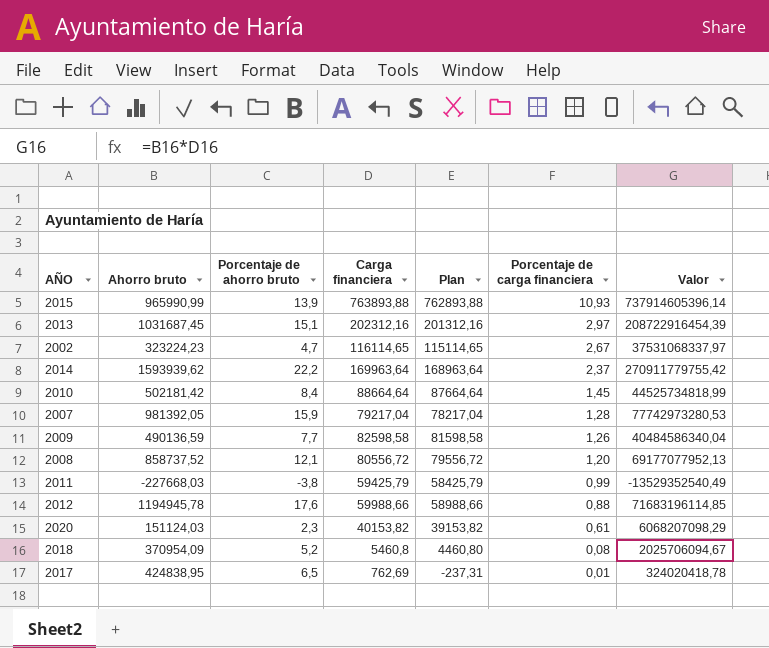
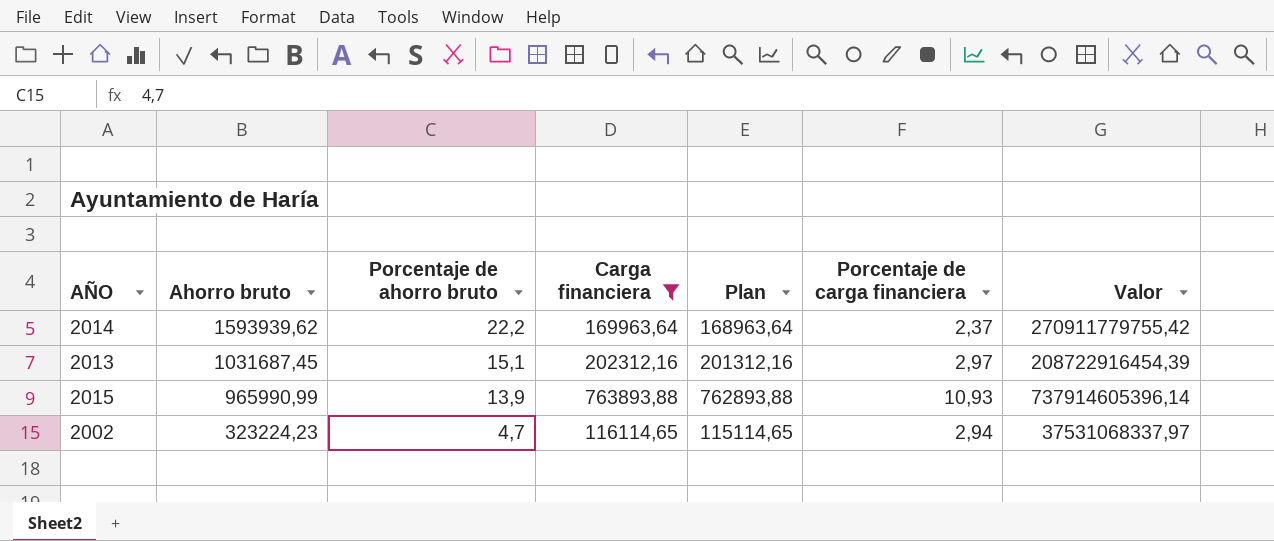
filter: none -> Carga financiera >= 116114,65
row order: Porcentaje de carga financiera descending -> Ahorro bruto descending
2002 | Porcentaje de carga financiera: 2,67 -> 2,94

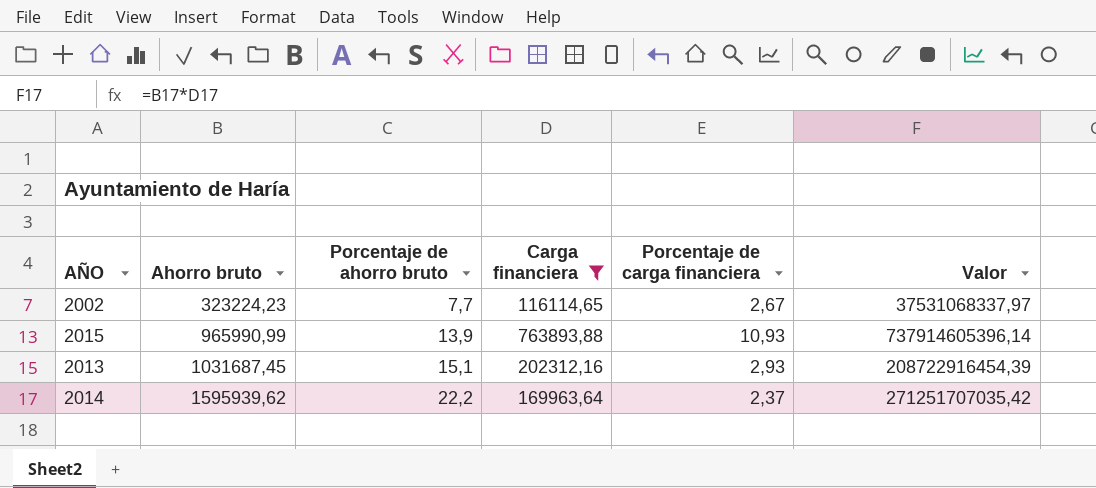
row order: Ahorro bruto descending -> Ahorro bruto ascending
column Plan | formula: [Carga financiera] - 1000 -> none
2002 | Porcentaje de ahorro bruto: 4,7 -> 7,7
2002 | Porcentaje de carga financiera: 2,94 -> 2,67
2013 | Porcentaje de carga financiera: 2,97 -> 2,93
2014 | Ahorro bruto: 1593939,62 -> 1595939,62
2014 | Valor: 270911779755,42 -> 271251707035,42

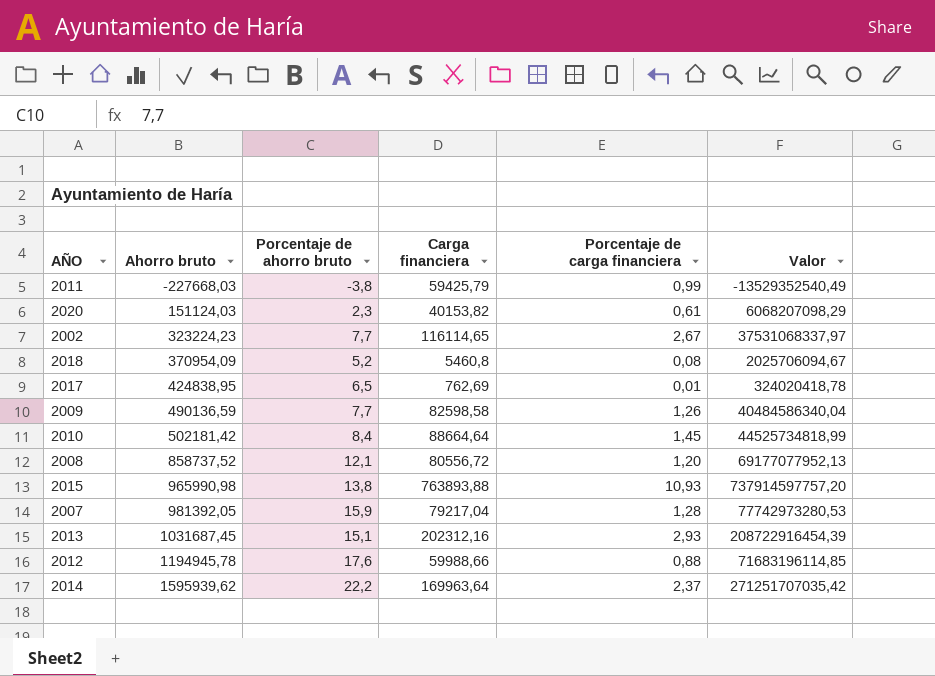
filter: Carga financiera >= 116114,65 -> none
2015 | Ahorro bruto: 965990,99 -> 965990,98
2015 | Porcentaje de ahorro bruto: 13,9 -> 13,8
2015 | Valor: 737914605396,14 -> 737914597757,20

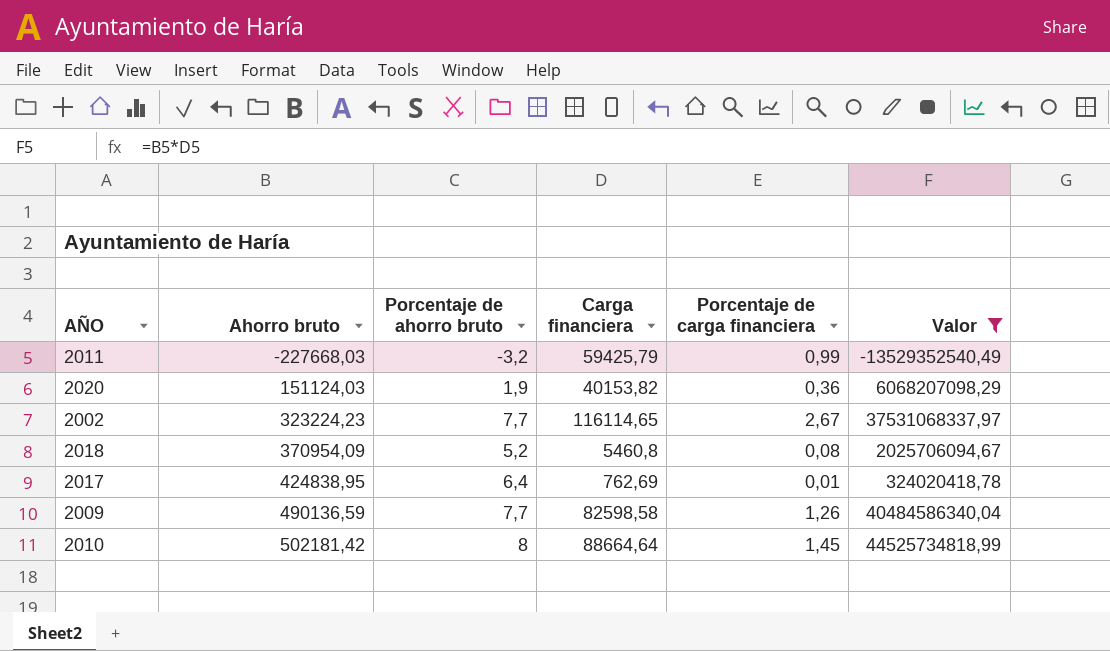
filter: none -> Valor <= 44525734818,99
2011 | Porcentaje de ahorro bruto: -3,8 -> -3,2
2020 | Porcentaje de ahorro bruto: 2,3 -> 1,9
2020 | Porcentaje de carga financiera: 0,61 -> 0,36
2017 | Porcentaje de ahorro bruto: 6,5 -> 6,4
2010 | Porcentaje de ahorro bruto: 8,4 -> 8

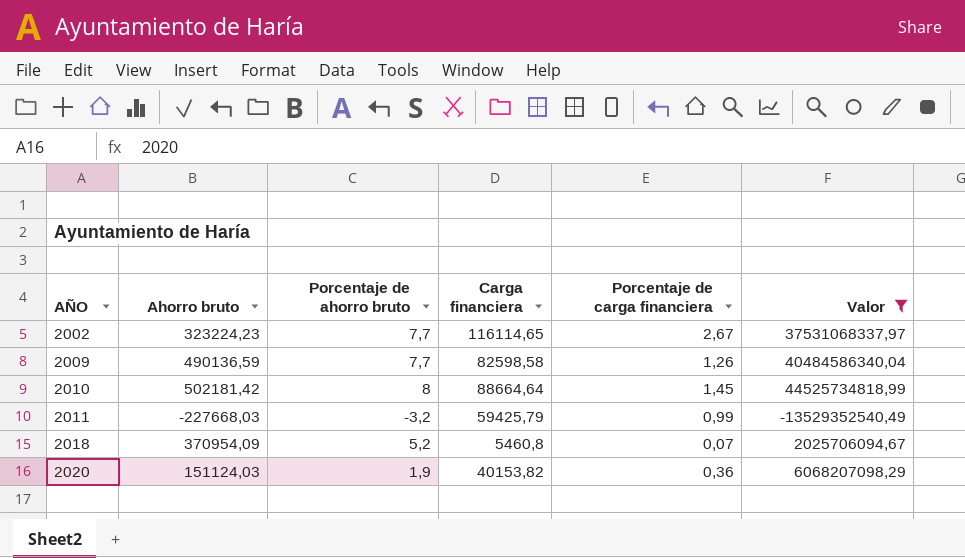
row order: Ahorro bruto ascending -> AÑO ascending
row 2017: 424838,95 | 6,4 | 762,69 | 0,01 | 324020418,78 -> none
2018 | Porcentaje de carga financiera: 0,08 -> 0,07

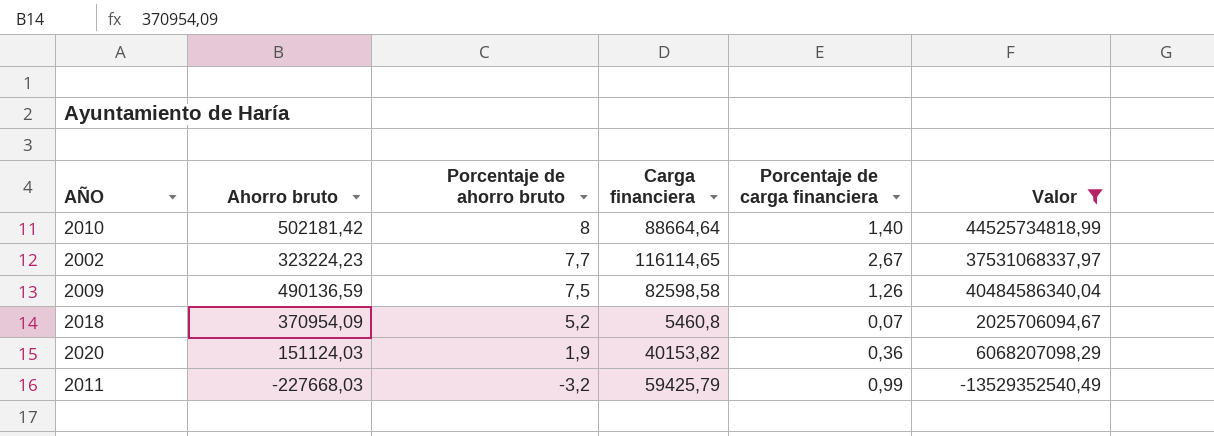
row order: AÑO ascending -> Porcentaje de ahorro bruto descending
2010 | Porcentaje de carga financiera: 1,45 -> 1,40
2009 | Porcentaje de ahorro bruto: 7,7 -> 7,5

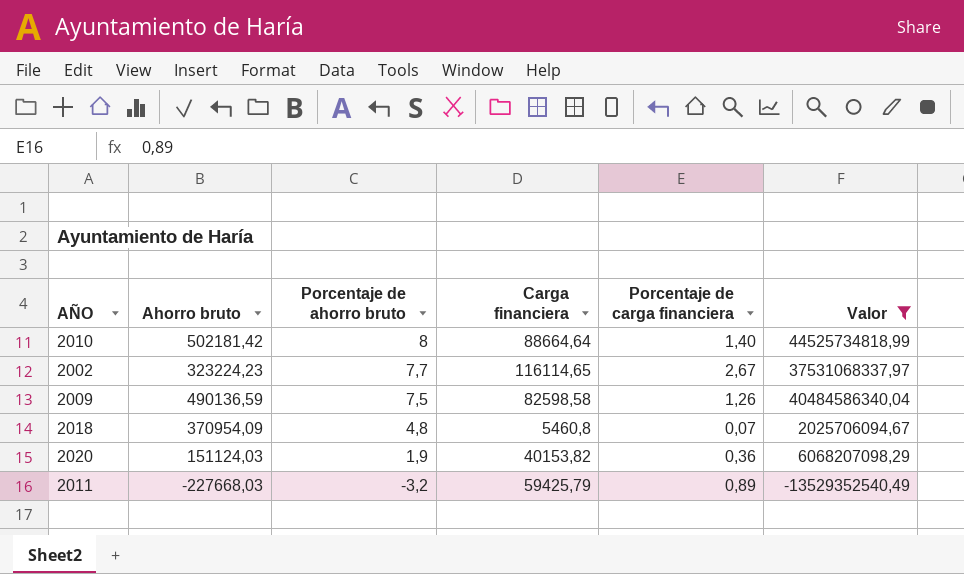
2018 | Porcentaje de ahorro bruto: 5,2 -> 4,8
2011 | Porcentaje de carga financiera: 0,99 -> 0,89

